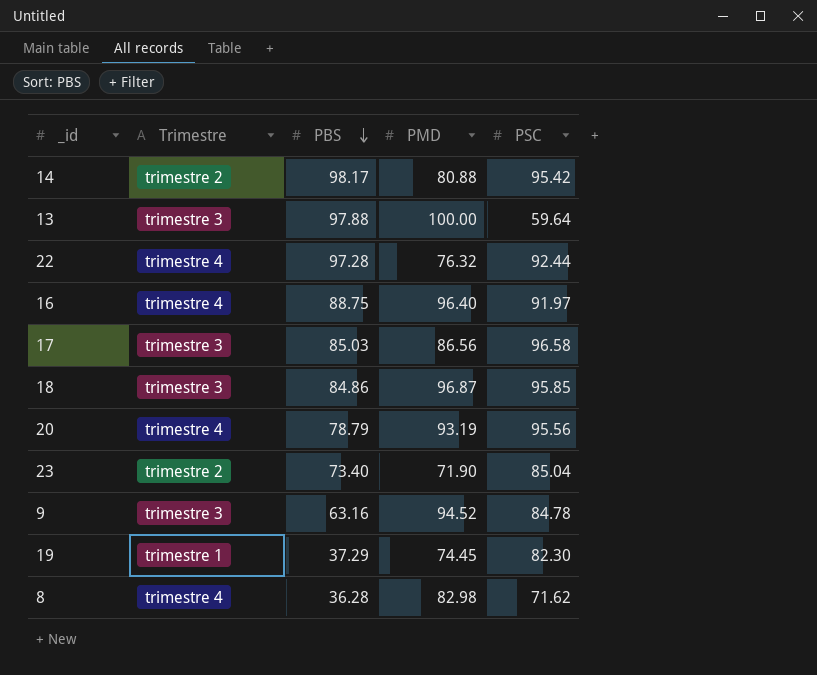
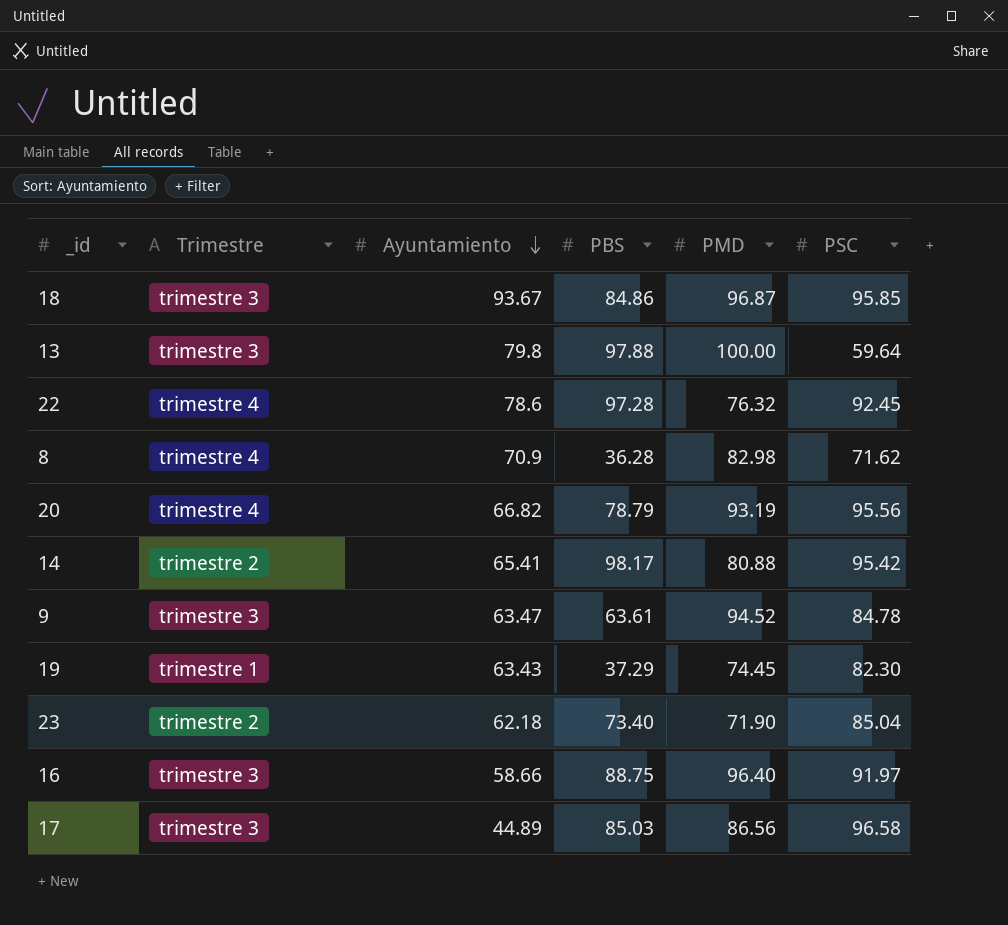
row order: PBS descending -> Ayuntamiento descending
column Ayuntamiento | position: none -> 3
22 | PSC: 92.44 -> 92.45
9 | PBS: 63.16 -> 63.61
16 | Trimestre: trimestre 4 -> trimestre 3

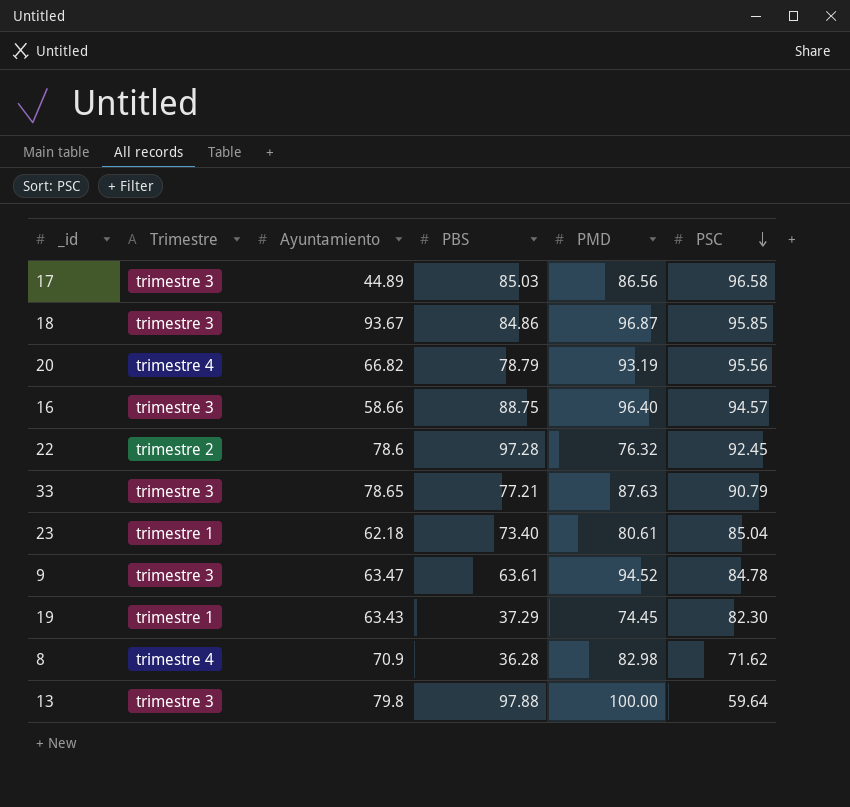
row order: Ayuntamiento descending -> PSC descending
row 14: trimestre 2 | 65.41 | 98.17 | 80.88 | 95.42 -> none
16 | PSC: 91.97 -> 94.57
22 | Trimestre: trimestre 4 -> trimestre 2
row 33: none -> trimestre 3 | 78.65 | 77.21 | 87.63 | 90.79
23 | Trimestre: trimestre 2 -> trimestre 1
23 | PMD: 71.90 -> 80.61

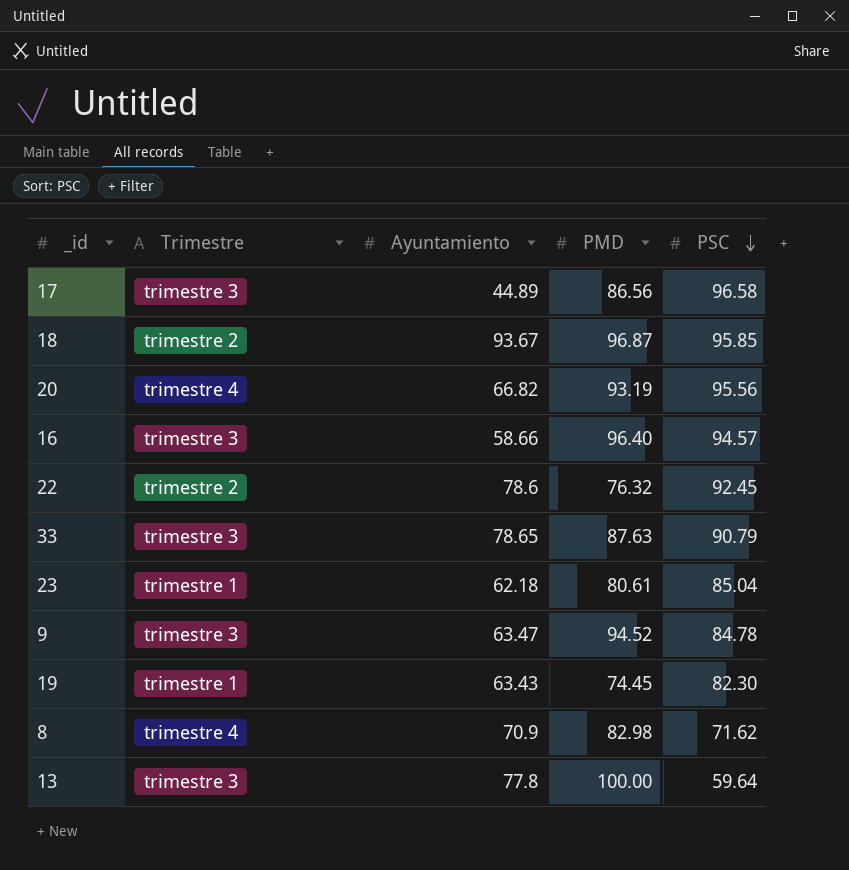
column PBS | position: 4 -> none
18 | Trimestre: trimestre 3 -> trimestre 2
13 | Ayuntamiento: 79.8 -> 77.8

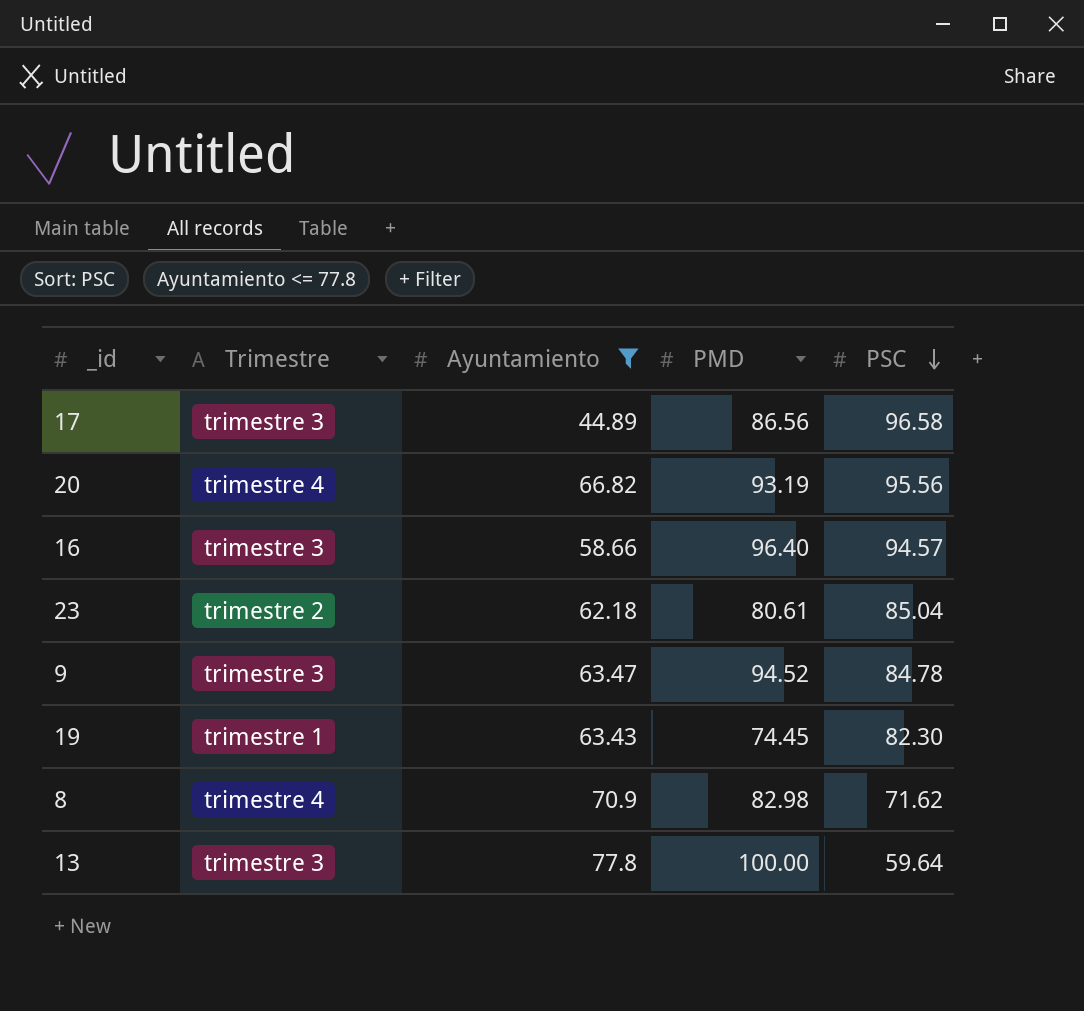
filter: none -> Ayuntamiento <= 77.8
23 | Trimestre: trimestre 1 -> trimestre 2

